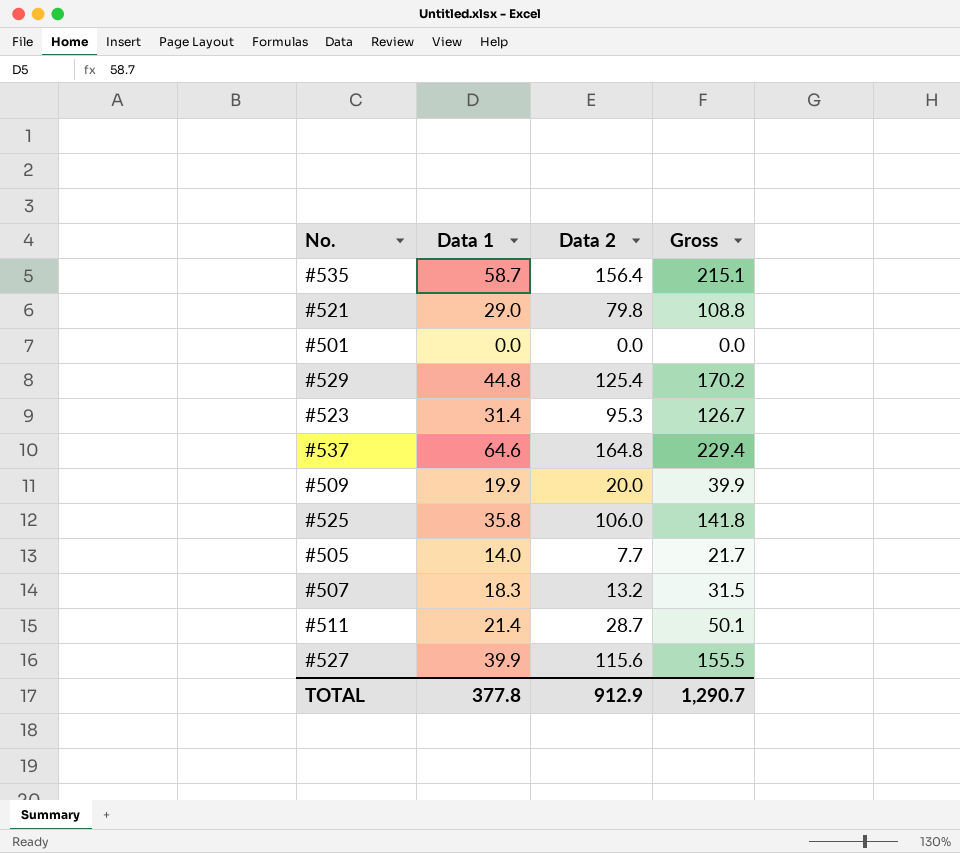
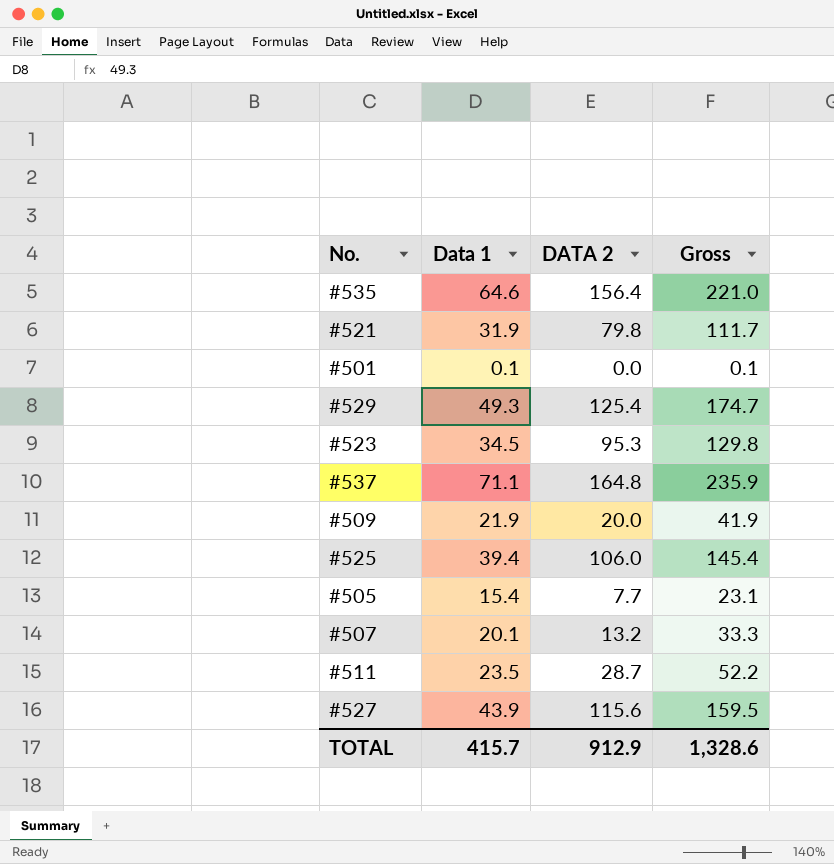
column name: Data 2 -> DATA 2
#535 | Data 1: 58.7 -> 64.6
#535 | Gross: 215.1 -> 221.0
#521 | Data 1: 29.0 -> 31.9
#521 | Gross: 108.8 -> 111.7
#501 | Data 1: 0.0 -> 0.1
#501 | Gross: 0.0 -> 0.1
#529 | Data 1: 44.8 -> 49.3
#529 | Gross: 170.2 -> 174.7
#523 | Data 1: 31.4 -> 34.5
#523 | Gross: 126.7 -> 129.8
#537 | Data 1: 64.6 -> 71.1
#537 | Gross: 229.4 -> 235.9
#509 | Data 1: 19.9 -> 21.9
#509 | Gross: 39.9 -> 41.9
#525 | Data 1: 35.8 -> 39.4
#525 | Gross: 141.8 -> 145.4
#505 | Data 1: 14.0 -> 15.4
#505 | Gross: 21.7 -> 23.1
#507 | Data 1: 18.3 -> 20.1
#507 | Gross: 31.5 -> 33.3
#511 | Data 1: 21.4 -> 23.5
#511 | Gross: 50.1 -> 52.2
#527 | Data 1: 39.9 -> 43.9
#527 | Gross: 155.5 -> 159.5
TOTAL | Data 1: 377.8 -> 415.7
TOTAL | Gross: 1,290.7 -> 1,328.6

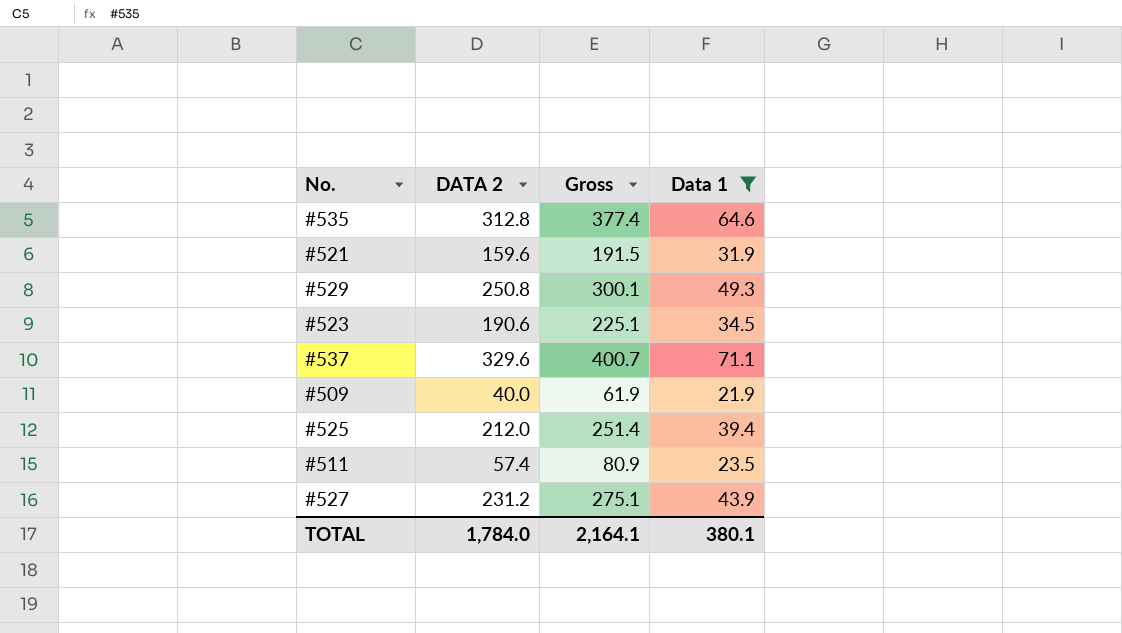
filter: none -> Data 1 >= 21.9
column Data 1 | position: 2 -> 4
#535 | DATA 2: 156.4 -> 312.8
#535 | Gross: 221.0 -> 377.4
#521 | DATA 2: 79.8 -> 159.6
#521 | Gross: 111.7 -> 191.5
#529 | DATA 2: 125.4 -> 250.8
#529 | Gross: 174.7 -> 300.1
#523 | DATA 2: 95.3 -> 190.6
#523 | Gross: 129.8 -> 225.1
#537 | DATA 2: 164.8 -> 329.6
#537 | Gross: 235.9 -> 400.7
#509 | DATA 2: 20.0 -> 40.0
#509 | Gross: 41.9 -> 61.9
#525 | DATA 2: 106.0 -> 212.0
#525 | Gross: 145.4 -> 251.4
#511 | DATA 2: 28.7 -> 57.4
#511 | Gross: 52.2 -> 80.9
#527 | DATA 2: 115.6 -> 231.2
#527 | Gross: 159.5 -> 275.1
TOTAL | DATA 2: 912.9 -> 1,784.0
TOTAL | Gross: 1,328.6 -> 2,164.1
TOTAL | Data 1: 415.7 -> 380.1

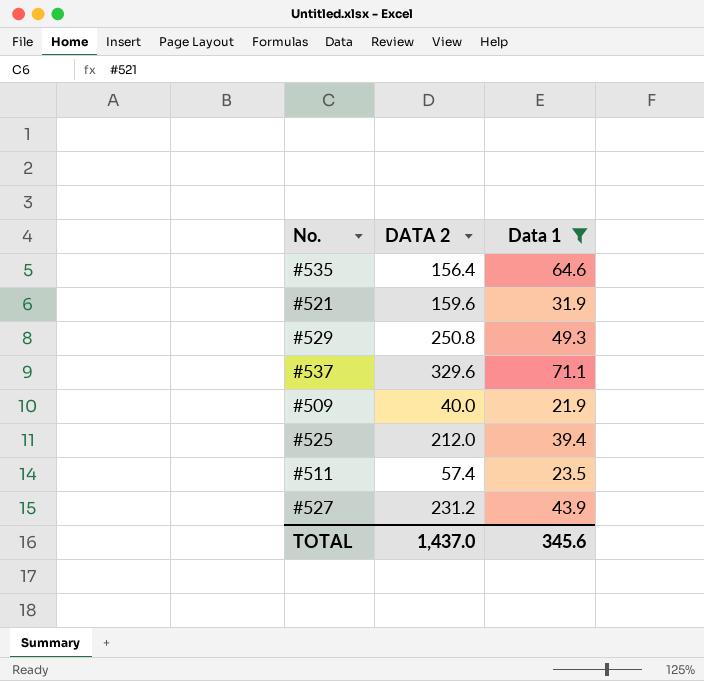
column Gross | formula: [DATA 2] + [Data 1] -> none
row #523: 190.6 | 225.1 | 34.5 -> none
#535 | DATA 2: 312.8 -> 156.4
TOTAL | DATA 2: 1,784.0 -> 1,437.0
TOTAL | Data 1: 380.1 -> 345.6

